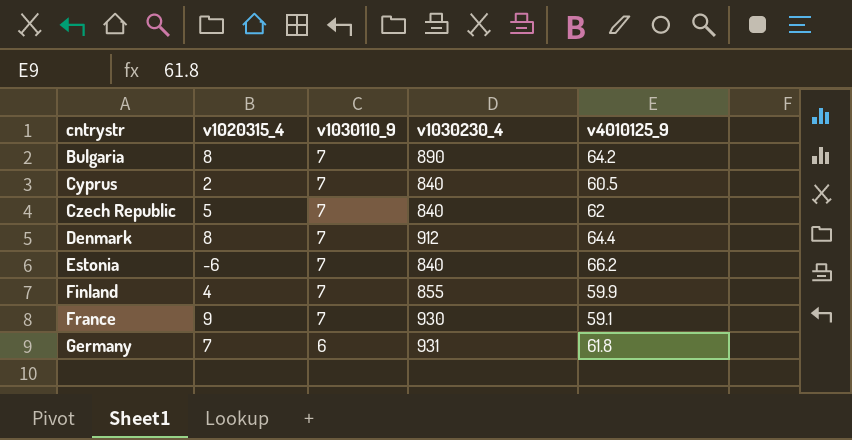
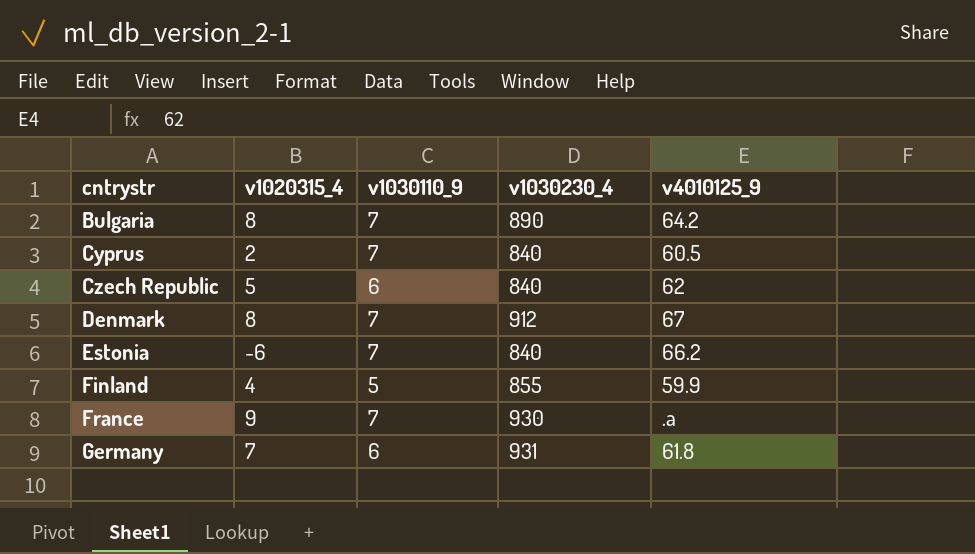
Czech Republic | v1030110_9: 7 -> 6
Denmark | v4010125_9: 64.4 -> 67
Finland | v1030110_9: 7 -> 5
France | v4010125_9: 59.1 -> .a

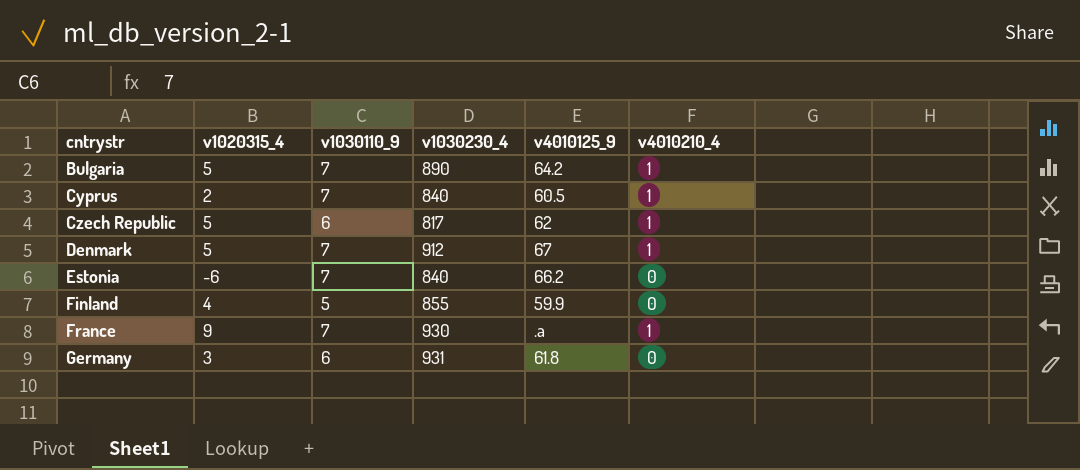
column v4010210_4 | position: none -> 6
Bulgaria | v1020315_4: 8 -> 5
Czech Republic | v1030230_4: 840 -> 817
Denmark | v1020315_4: 8 -> 5
Germany | v1020315_4: 7 -> 3

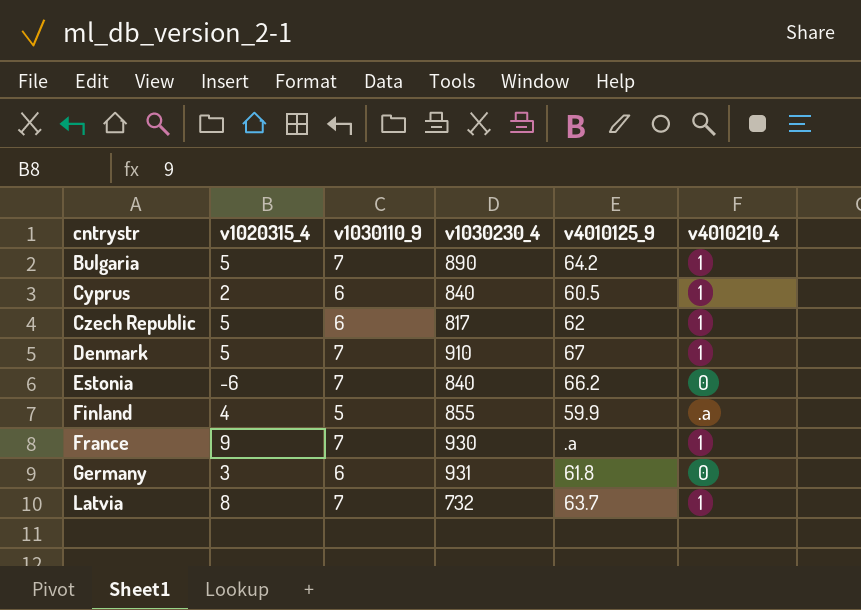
Cyprus | v1030110_9: 7 -> 6
Denmark | v1030230_4: 912 -> 910
Finland | v4010210_4: 0 -> .a
row Latvia: none -> 8 | 7 | 732 | 63.7 | 1

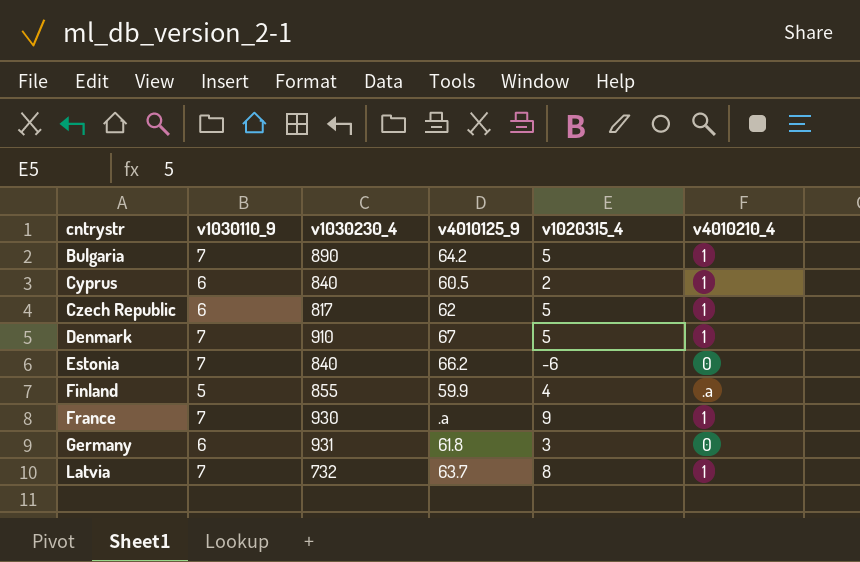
column v1020315_4 | position: 2 -> 5

